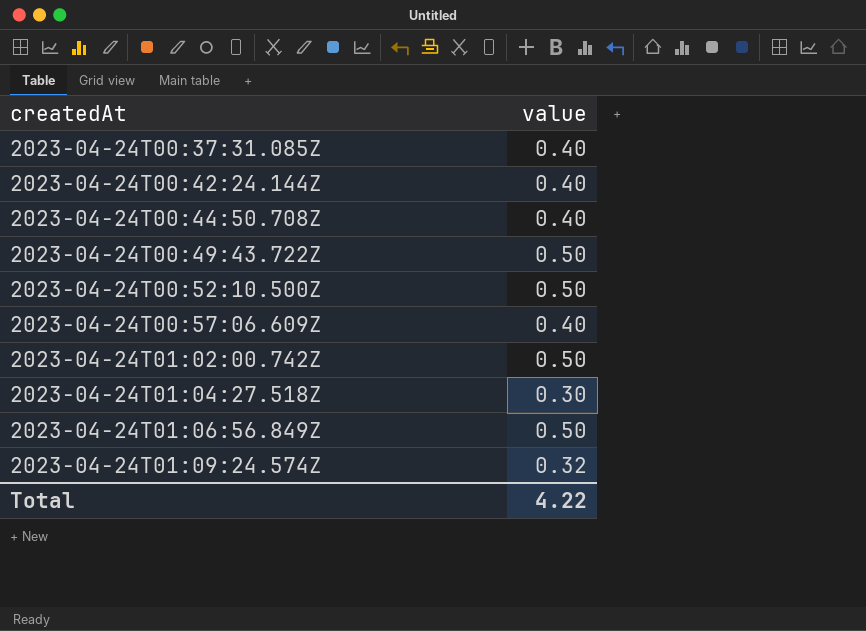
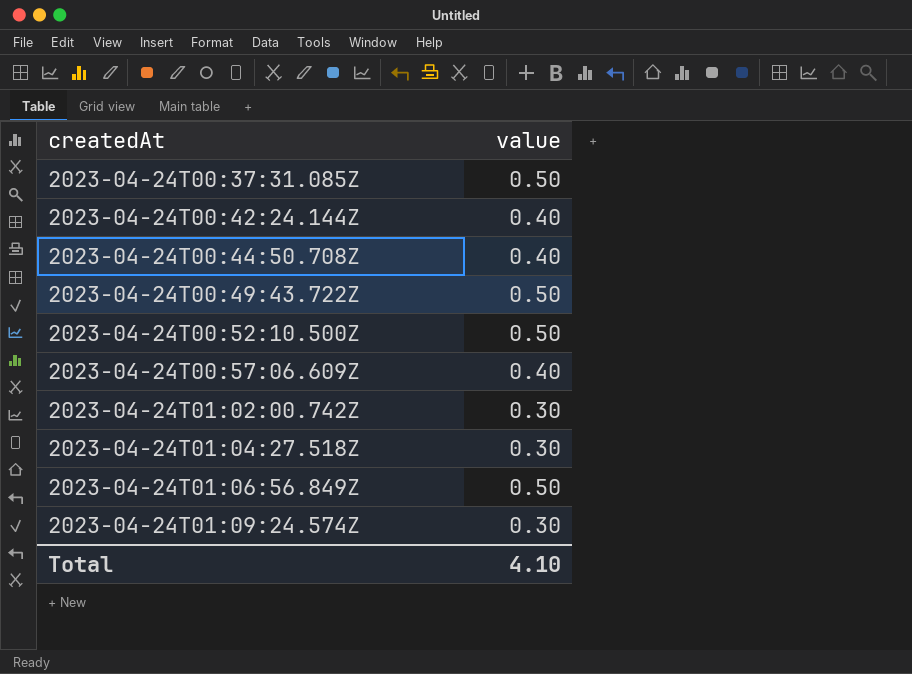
2023-04-24T00:37:31.085Z | value: 0.40 -> 0.50
2023-04-24T01:02:00.742Z | value: 0.50 -> 0.30
2023-04-24T01:09:24.574Z | value: 0.32 -> 0.30
Total | value: 4.22 -> 4.10

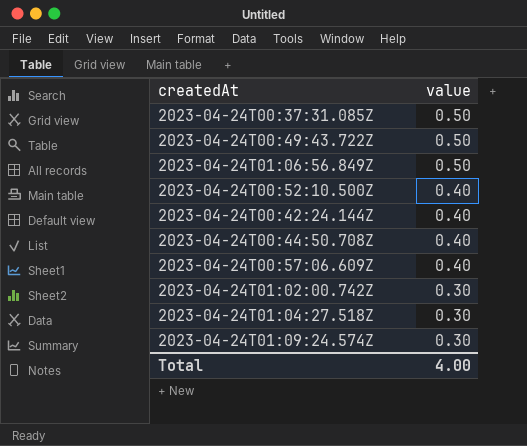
row order: createdAt ascending -> value descending
2023-04-24T00:52:10.500Z | value: 0.50 -> 0.40
Total | value: 4.10 -> 4.00

